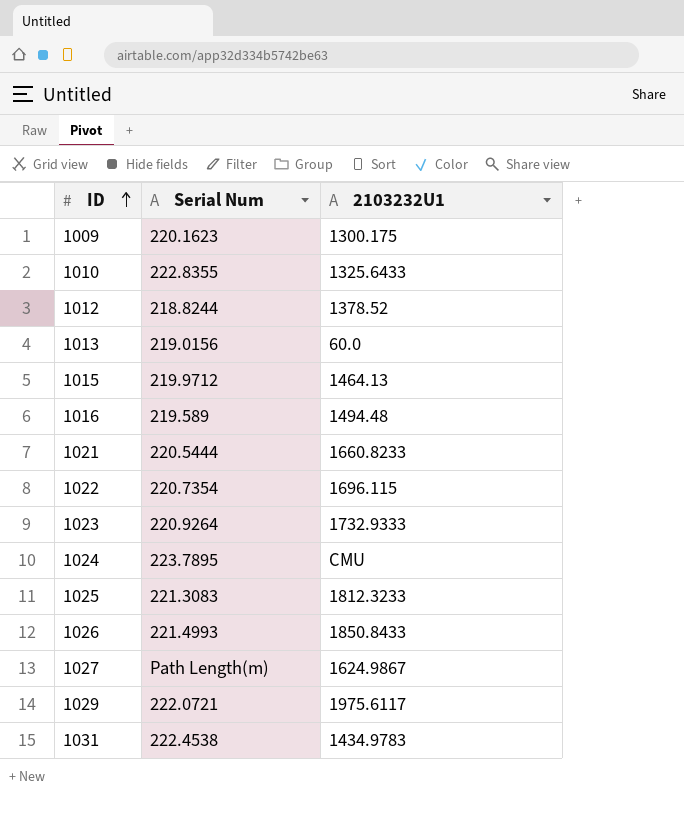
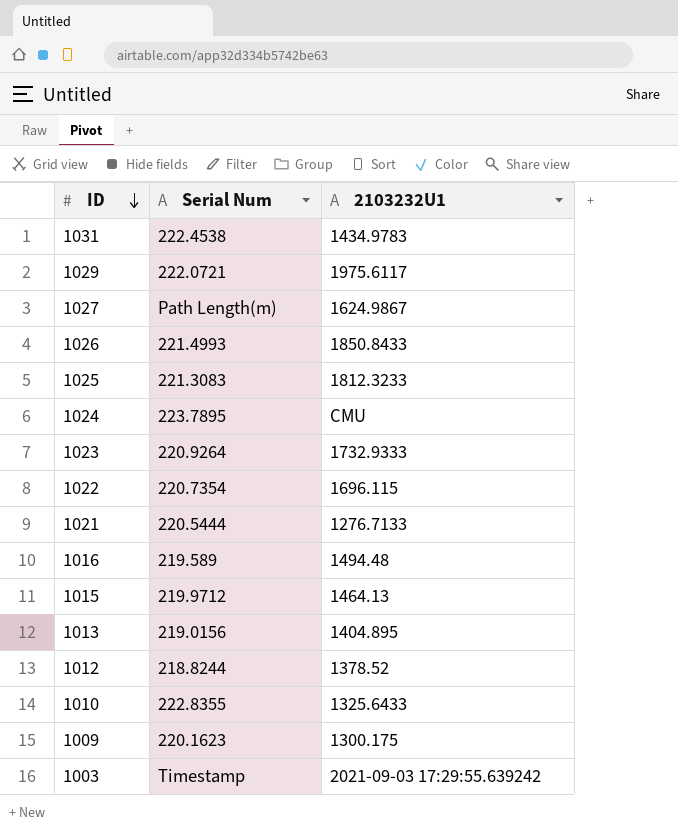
row order: ID ascending -> ID descending
1021 | 2103232U1: 1660.8233 -> 1276.7133
1013 | 2103232U1: 60.0 -> 1404.895
row 1003: none -> Timestamp | 2021-09-03 17:29:55.639242

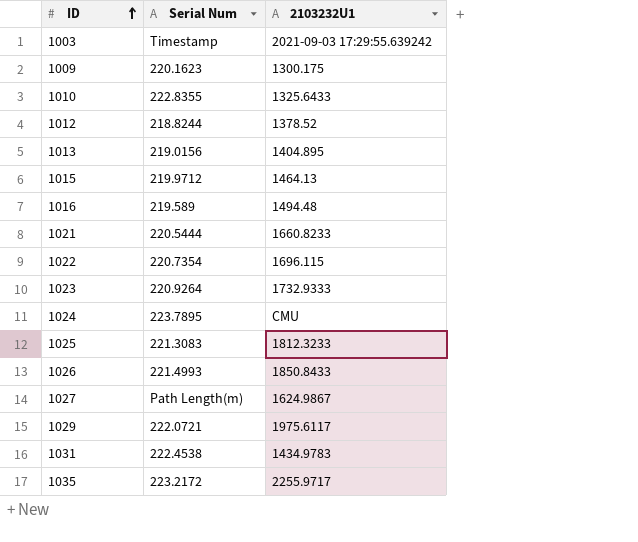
row order: ID descending -> ID ascending
1021 | 2103232U1: 1276.7133 -> 1660.8233
row 1035: none -> 223.2172 | 2255.9717

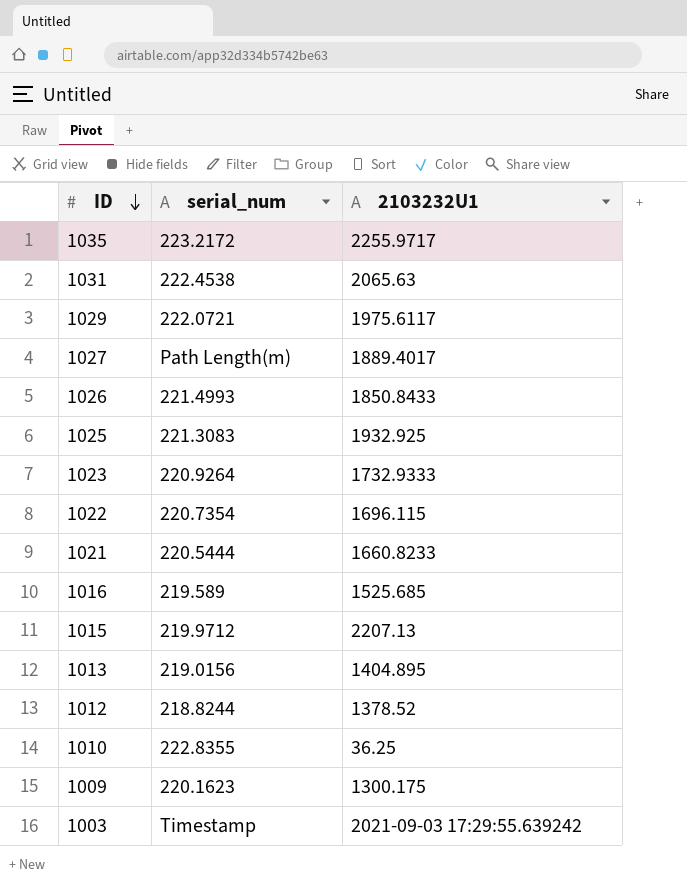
row order: ID ascending -> ID descending
column name: Serial Num -> serial_num
row 1024: 223.7895 | CMU -> none
1031 | 2103232U1: 1434.9783 -> 2065.63
1027 | 2103232U1: 1624.9867 -> 1889.4017
1025 | 2103232U1: 1812.3233 -> 1932.925
1016 | 2103232U1: 1494.48 -> 1525.685
1015 | 2103232U1: 1464.13 -> 2207.13
1010 | 2103232U1: 1325.6433 -> 36.25

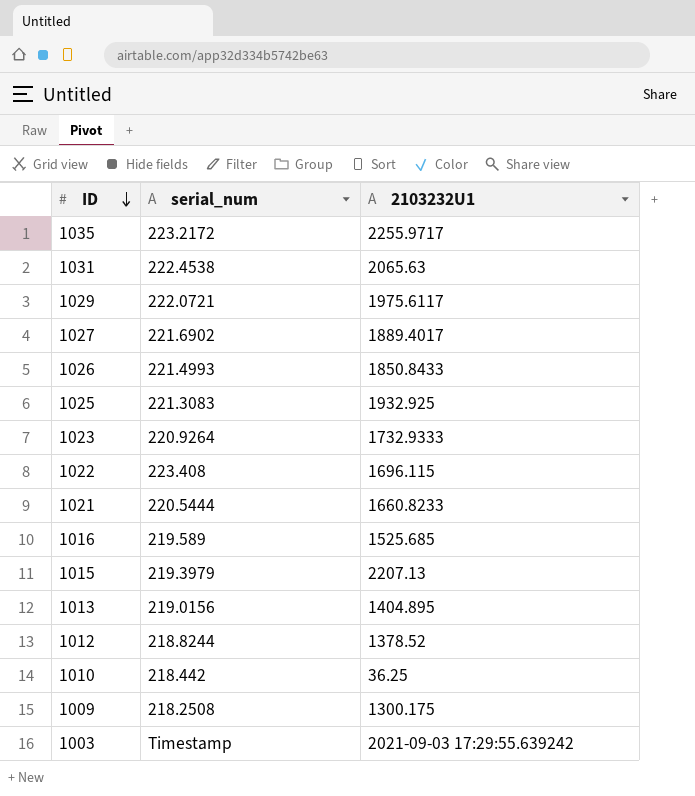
1027 | serial_num: Path Length(m) -> 221.6902
1022 | serial_num: 220.7354 -> 223.408
1015 | serial_num: 219.9712 -> 219.3979
1010 | serial_num: 222.8355 -> 218.442
1009 | serial_num: 220.1623 -> 218.2508

